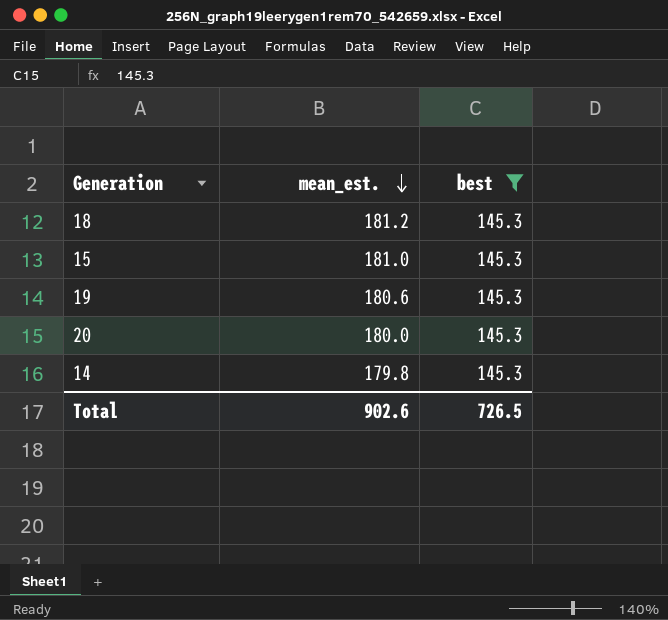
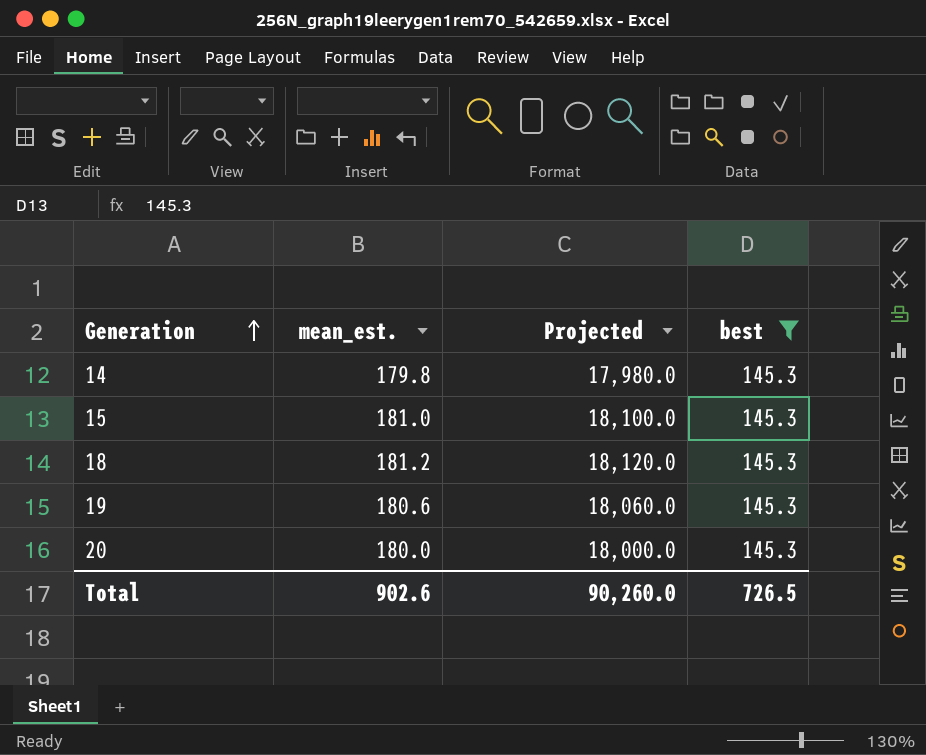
row order: mean_est. descending -> Generation ascending
column Projected | formula: none -> [mean_est.] * 100

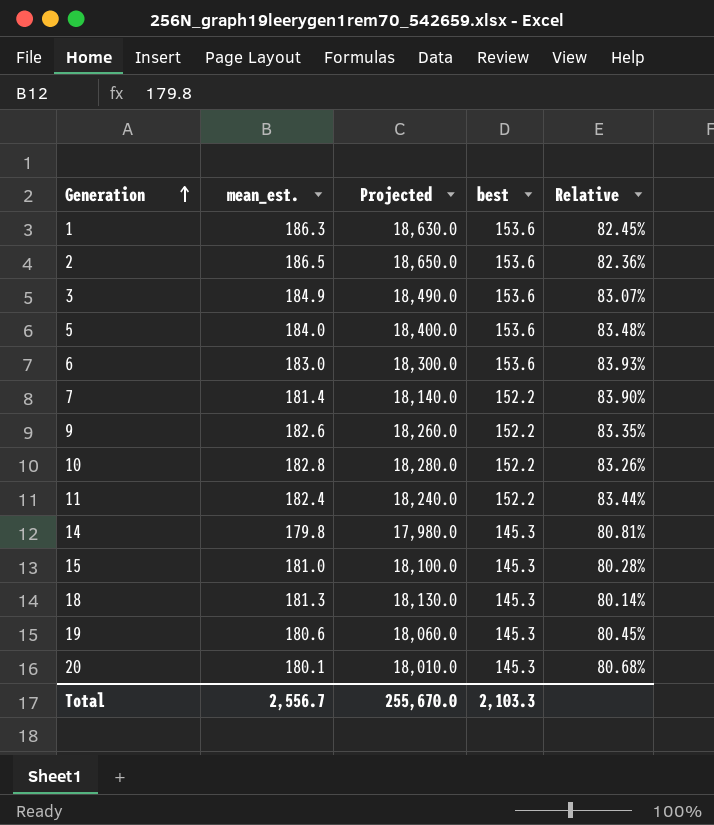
filter: best = 145.3 -> none
column Relative | formula: none -> [best] / [mean_est.]
18 | mean_est.: 181.2 -> 181.3
18 | Projected: 18,120.0 -> 18,130.0
20 | mean_est.: 180.0 -> 180.1
20 | Projected: 18,000.0 -> 18,010.0
Total | mean_est.: 902.6 -> 2,556.7
Total | Projected: 90,260.0 -> 255,670.0
Total | best: 726.5 -> 2,103.3

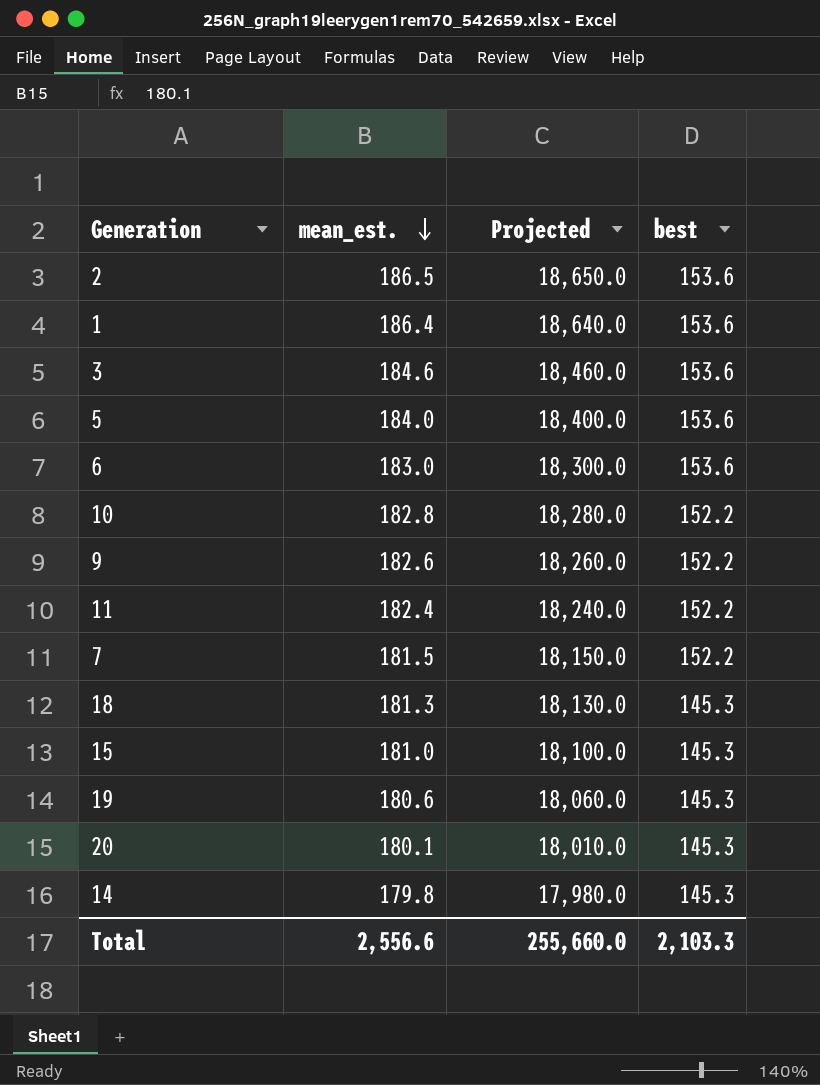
row order: Generation ascending -> mean_est. descending
column Relative | formula: [best] / [mean_est.] -> none
1 | mean_est.: 186.3 -> 186.4
1 | Projected: 18,630.0 -> 18,640.0
3 | mean_est.: 184.9 -> 184.6
3 | Projected: 18,490.0 -> 18,460.0
7 | mean_est.: 181.4 -> 181.5
7 | Projected: 18,140.0 -> 18,150.0
Total | mean_est.: 2,556.7 -> 2,556.6
Total | Projected: 255,670.0 -> 255,660.0

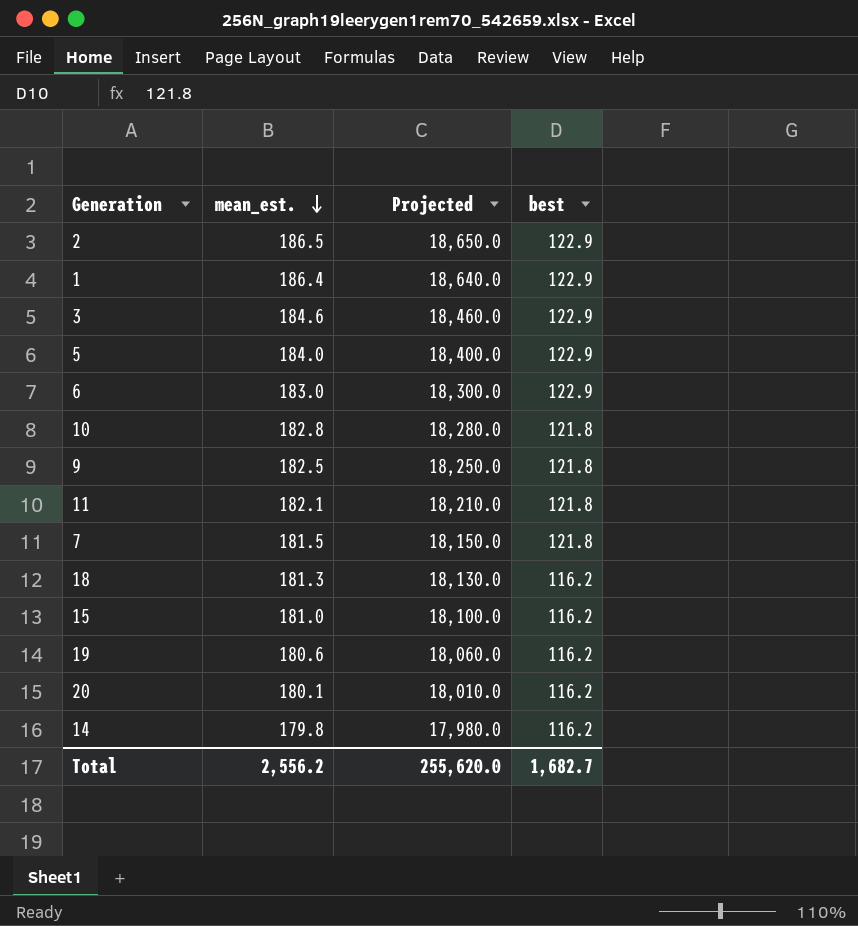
2 | best: 153.6 -> 122.9
1 | best: 153.6 -> 122.9
3 | best: 153.6 -> 122.9
5 | best: 153.6 -> 122.9
6 | best: 153.6 -> 122.9
10 | best: 152.2 -> 121.8
9 | mean_est.: 182.6 -> 182.5
9 | Projected: 18,260.0 -> 18,250.0
9 | best: 152.2 -> 121.8
11 | mean_est.: 182.4 -> 182.1
11 | Projected: 18,240.0 -> 18,210.0
11 | best: 152.2 -> 121.8
7 | best: 152.2 -> 121.8
18 | best: 145.3 -> 116.2
15 | best: 145.3 -> 116.2
19 | best: 145.3 -> 116.2
20 | best: 145.3 -> 116.2
14 | best: 145.3 -> 116.2
Total | mean_est.: 2,556.6 -> 2,556.2
Total | Projected: 255,660.0 -> 255,620.0
Total | best: 2,103.3 -> 1,682.7

